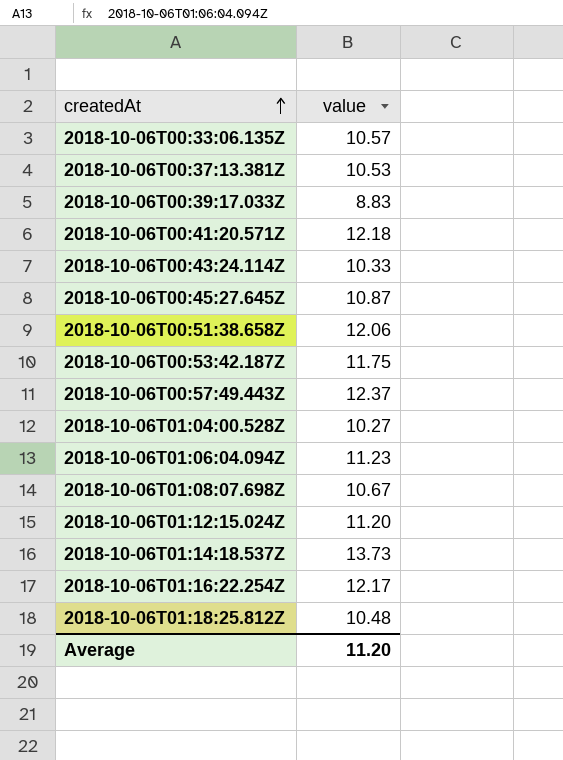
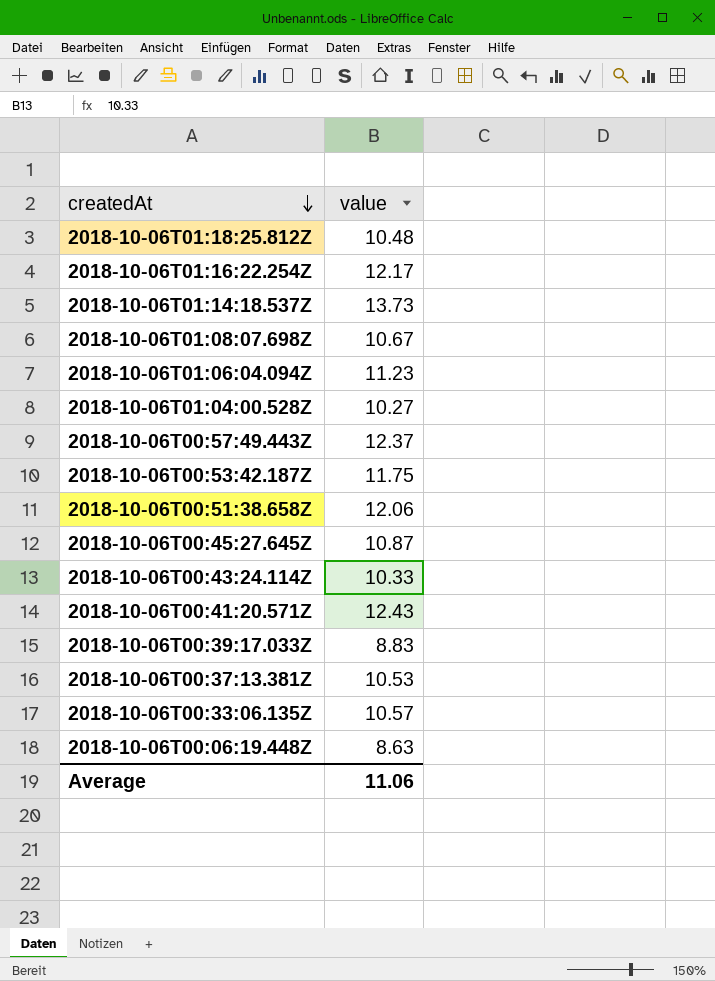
row order: createdAt ascending -> createdAt descending
row 2018-10-06T01:12:15.024Z: 11.20 -> none
2018-10-06T00:41:20.571Z | value: 12.18 -> 12.43
row 2018-10-06T00:06:19.448Z: none -> 8.63
Average | value: 11.20 -> 11.06

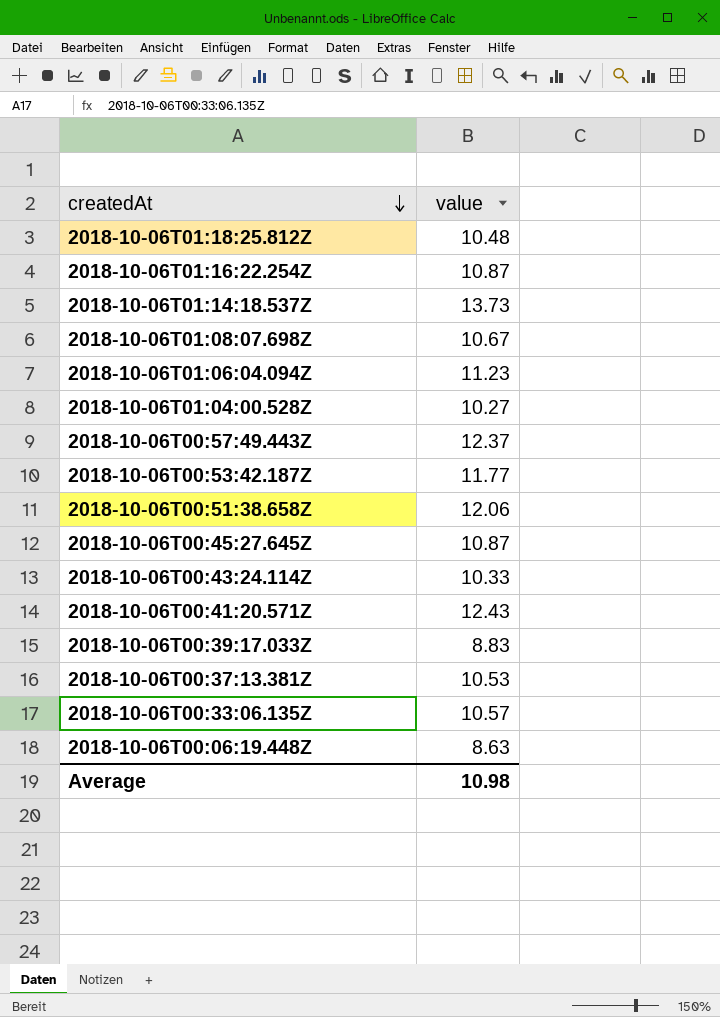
2018-10-06T01:16:22.254Z | value: 12.17 -> 10.87
2018-10-06T00:53:42.187Z | value: 11.75 -> 11.77
Average | value: 11.06 -> 10.98

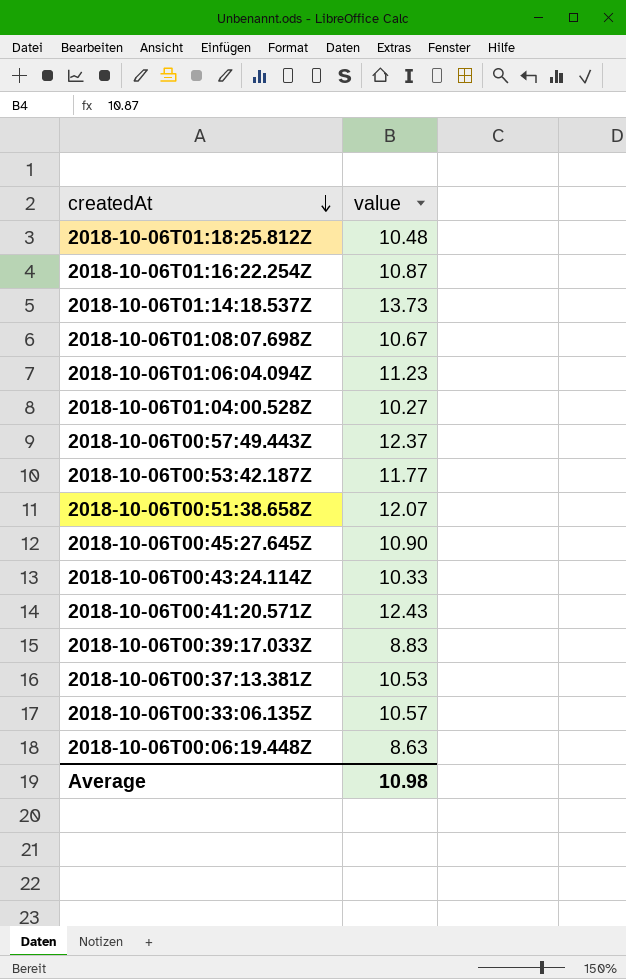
2018-10-06T00:51:38.658Z | value: 12.06 -> 12.07
2018-10-06T00:45:27.645Z | value: 10.87 -> 10.90

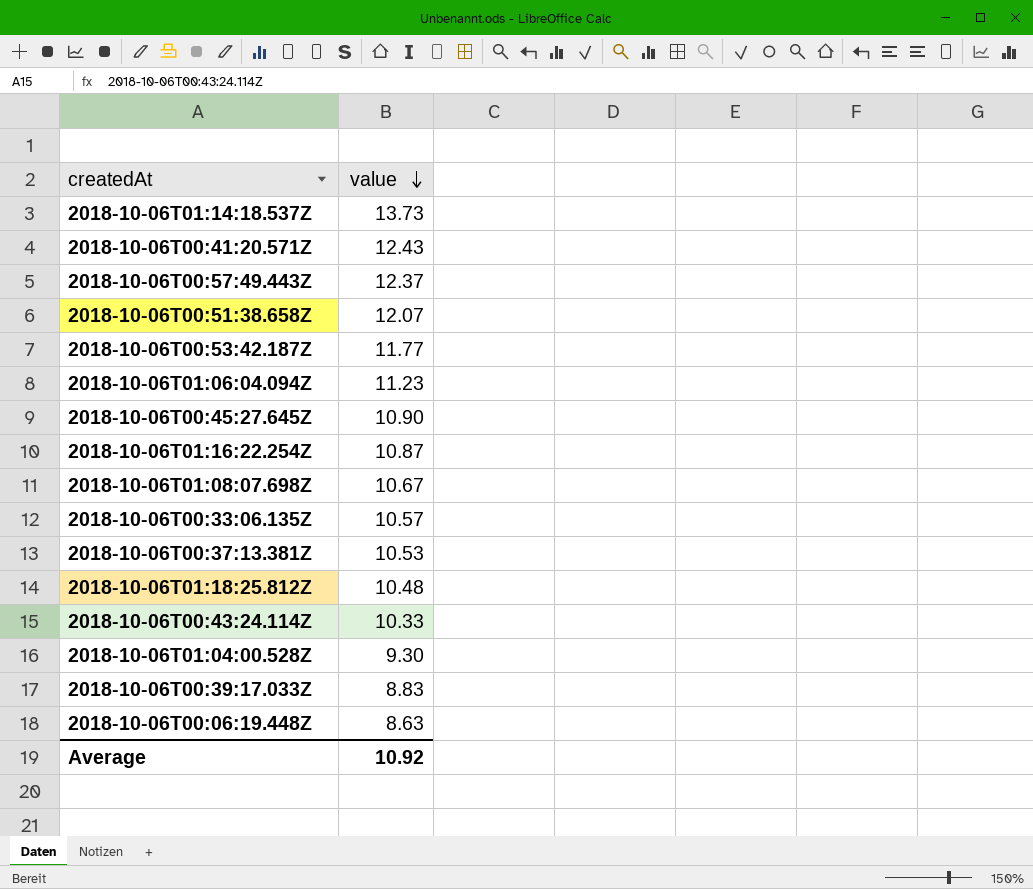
row order: createdAt descending -> value descending
2018-10-06T01:04:00.528Z | value: 10.27 -> 9.30
Average | value: 10.98 -> 10.92

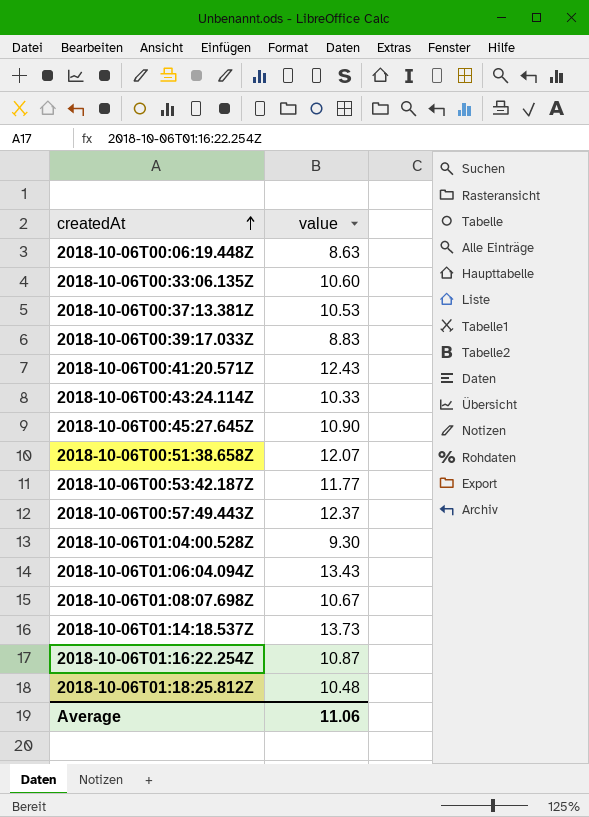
row order: value descending -> createdAt ascending
2018-10-06T00:33:06.135Z | value: 10.57 -> 10.60
2018-10-06T01:06:04.094Z | value: 11.23 -> 13.43
Average | value: 10.92 -> 11.06

